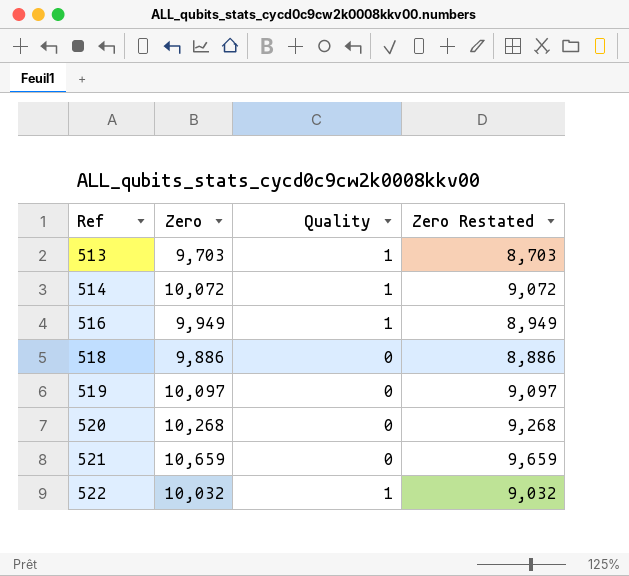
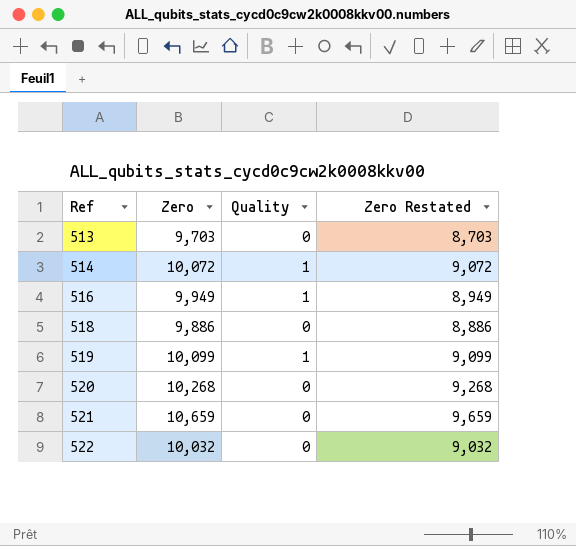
513 | Quality: 1 -> 0
519 | Zero: 10,097 -> 10,099
519 | Quality: 0 -> 1
519 | Zero Restated: 9,097 -> 9,099
522 | Quality: 1 -> 0

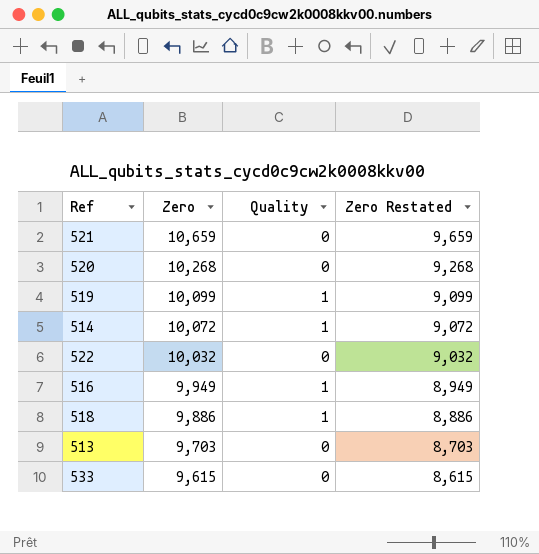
row order: Ref ascending -> Zero descending
518 | Quality: 0 -> 1
row 533: none -> 9,615 | 0 | 8,615

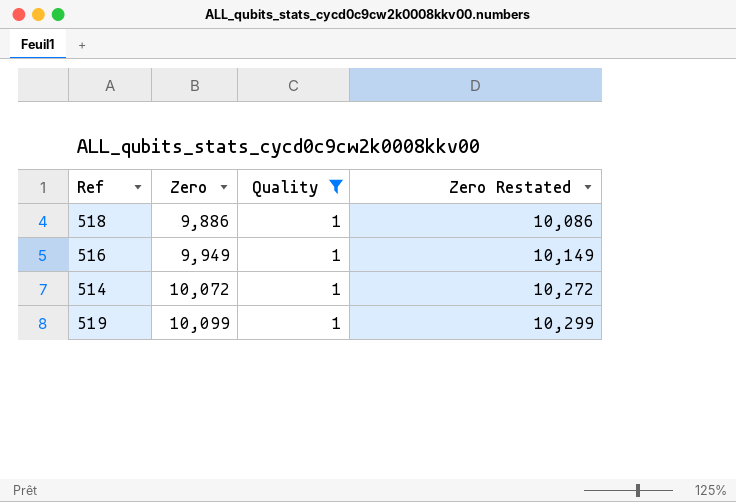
filter: none -> Quality = 1
row order: Zero descending -> Zero ascending
column Zero Restated | formula: [Zero] - 1000 -> [Zero] + 200

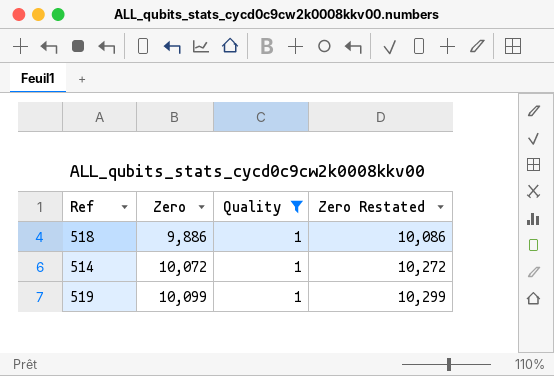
row 516: 9,949 | 1 | 10,149 -> none

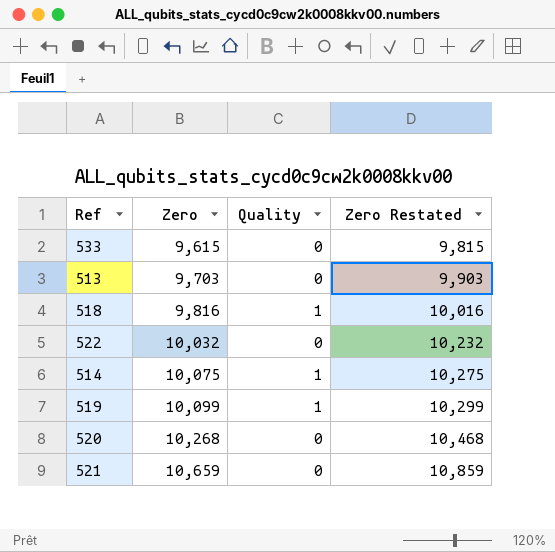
filter: Quality = 1 -> none
518 | Zero: 9,886 -> 9,816
518 | Zero Restated: 10,086 -> 10,016
514 | Zero: 10,072 -> 10,075
514 | Zero Restated: 10,272 -> 10,275

